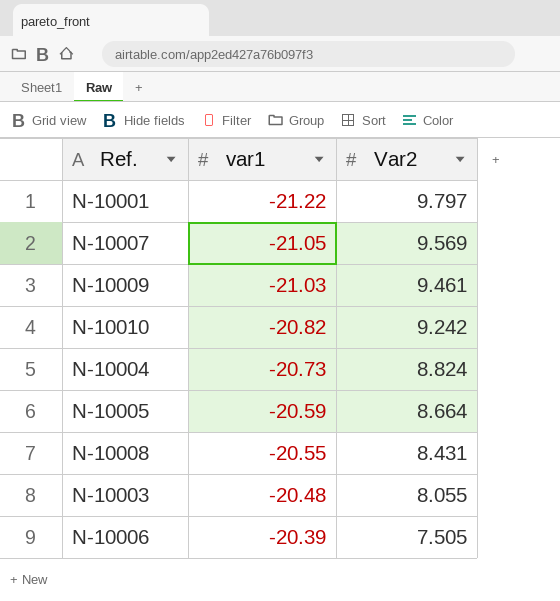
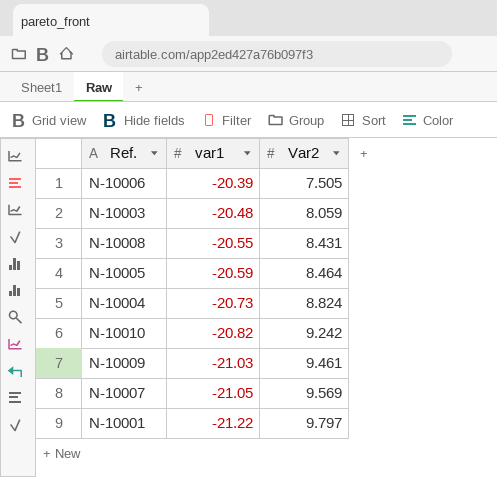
row order: var1 ascending -> var1 descending
N-10003 | Var2: 8.055 -> 8.059
N-10005 | Var2: 8.664 -> 8.464

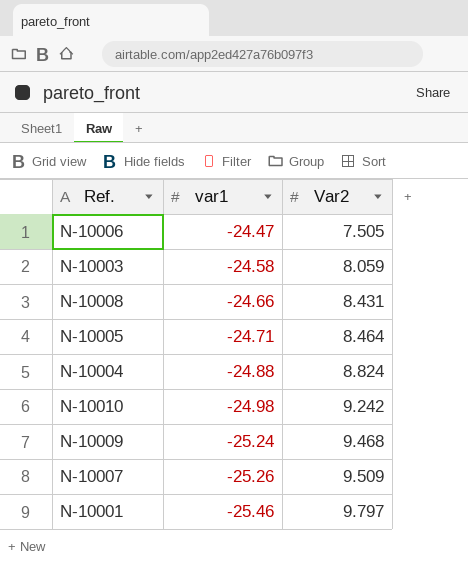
N-10006 | var1: -20.39 -> -24.47
N-10003 | var1: -20.48 -> -24.58
N-10008 | var1: -20.55 -> -24.66
N-10005 | var1: -20.59 -> -24.71
N-10004 | var1: -20.73 -> -24.88
N-10010 | var1: -20.82 -> -24.98
N-10009 | var1: -21.03 -> -25.24
N-10009 | Var2: 9.461 -> 9.468
N-10007 | var1: -21.05 -> -25.26
N-10007 | Var2: 9.569 -> 9.509
N-10001 | var1: -21.22 -> -25.46

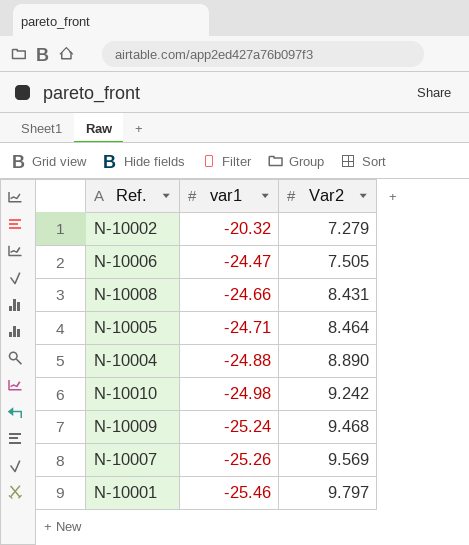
row N-10003: -24.58 | 8.059 -> none
row N-10002: none -> -20.32 | 7.279
N-10004 | Var2: 8.824 -> 8.890
N-10007 | Var2: 9.509 -> 9.569

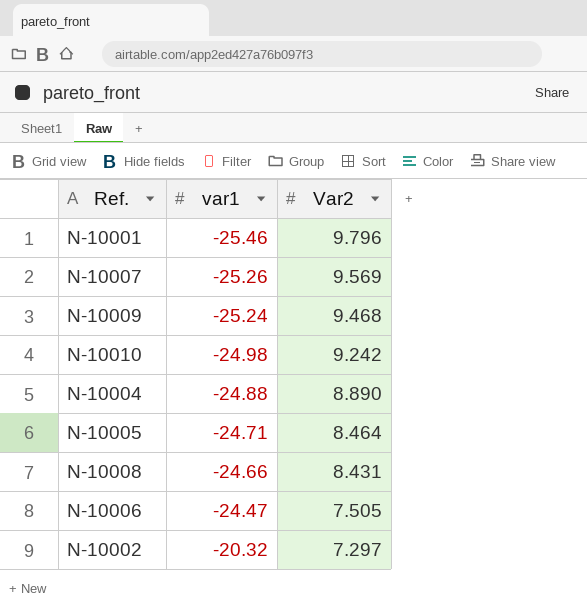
row order: var1 descending -> var1 ascending
N-10001 | Var2: 9.797 -> 9.796
N-10002 | Var2: 7.279 -> 7.297

